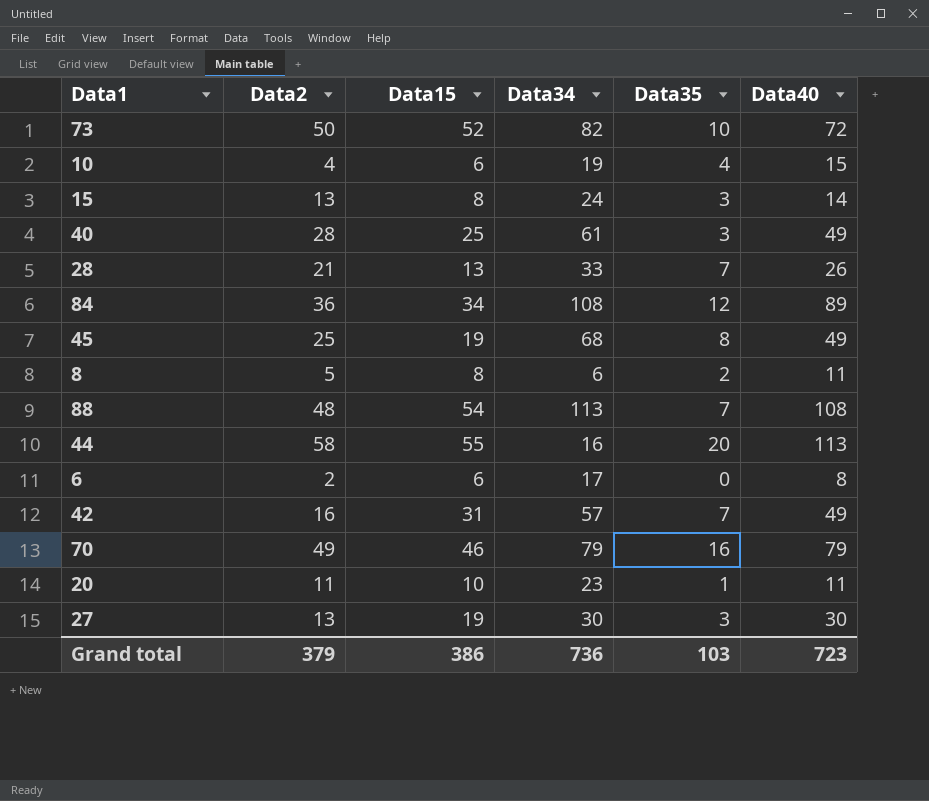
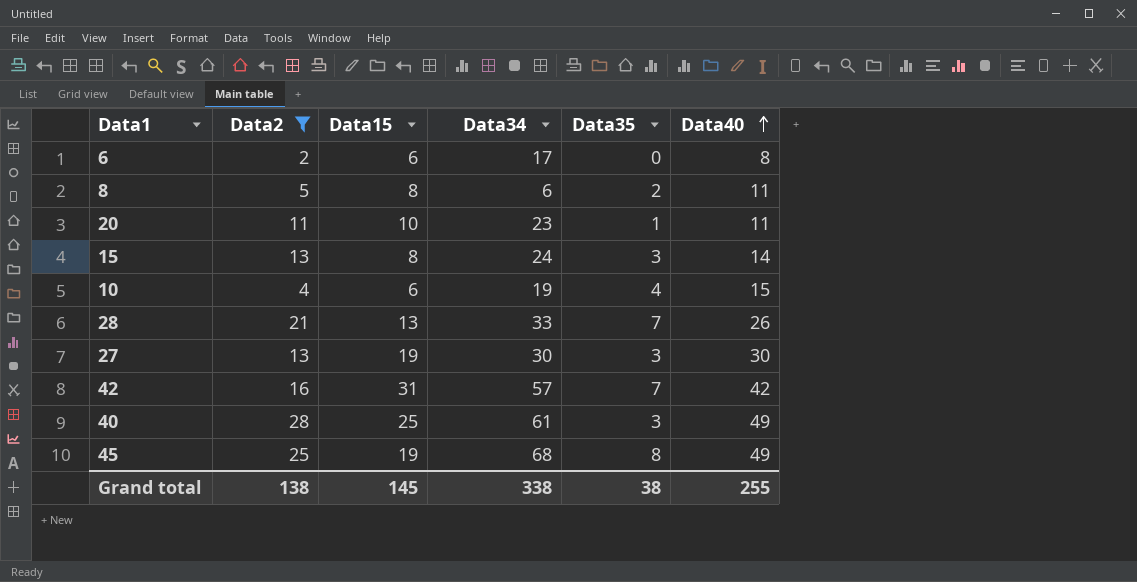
filter: none -> Data2 <= 28
row order: none -> Data40 ascending
42 | Data40: 49 -> 42
Grand total | Data2: 379 -> 138
Grand total | Data15: 386 -> 145
Grand total | Data34: 736 -> 338
Grand total | Data35: 103 -> 38
Grand total | Data40: 723 -> 255

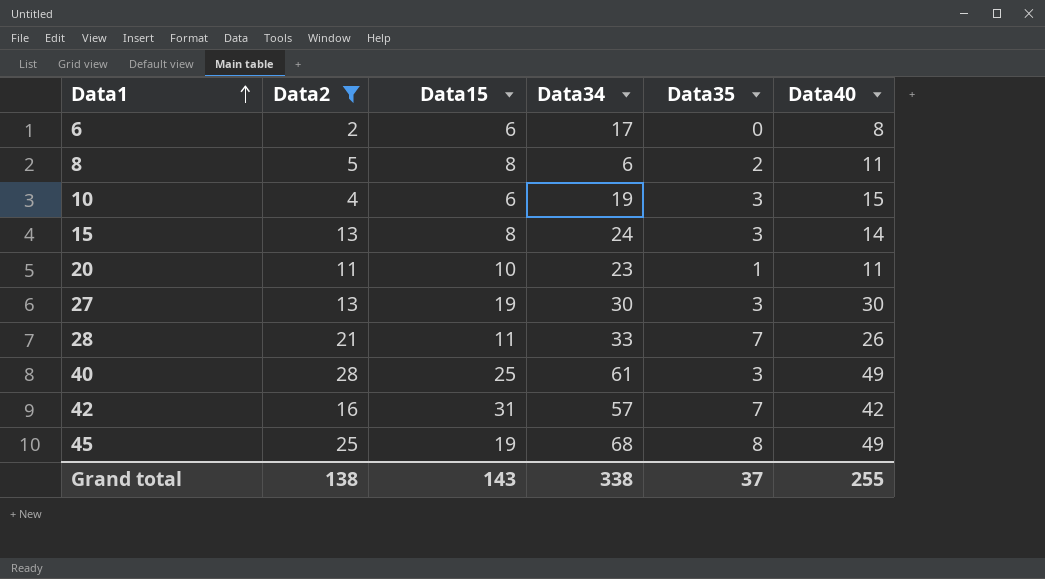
row order: Data40 ascending -> Data1 ascending
10 | Data35: 4 -> 3
28 | Data15: 13 -> 11
Grand total | Data15: 145 -> 143
Grand total | Data35: 38 -> 37

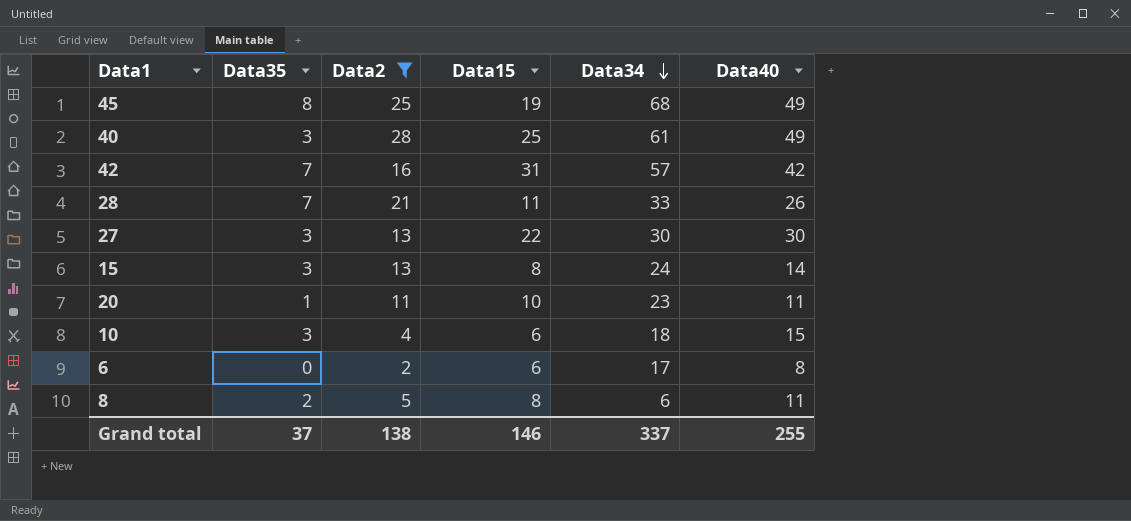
row order: Data1 ascending -> Data34 descending
column Data35 | position: 5 -> 2
27 | Data15: 19 -> 22
10 | Data34: 19 -> 18
Grand total | Data15: 143 -> 146
Grand total | Data34: 338 -> 337

